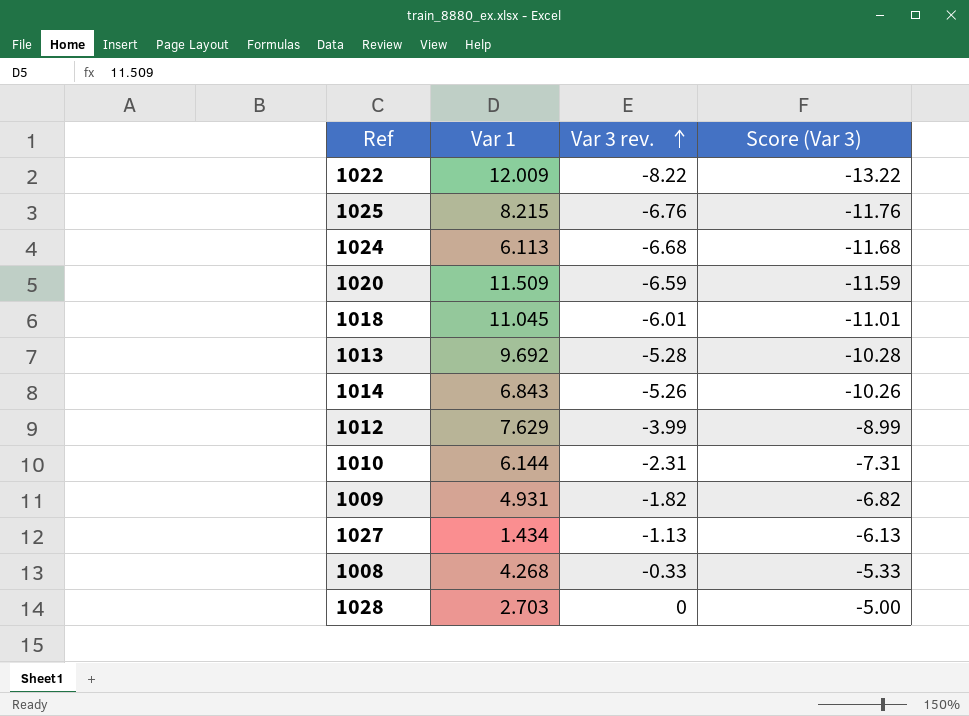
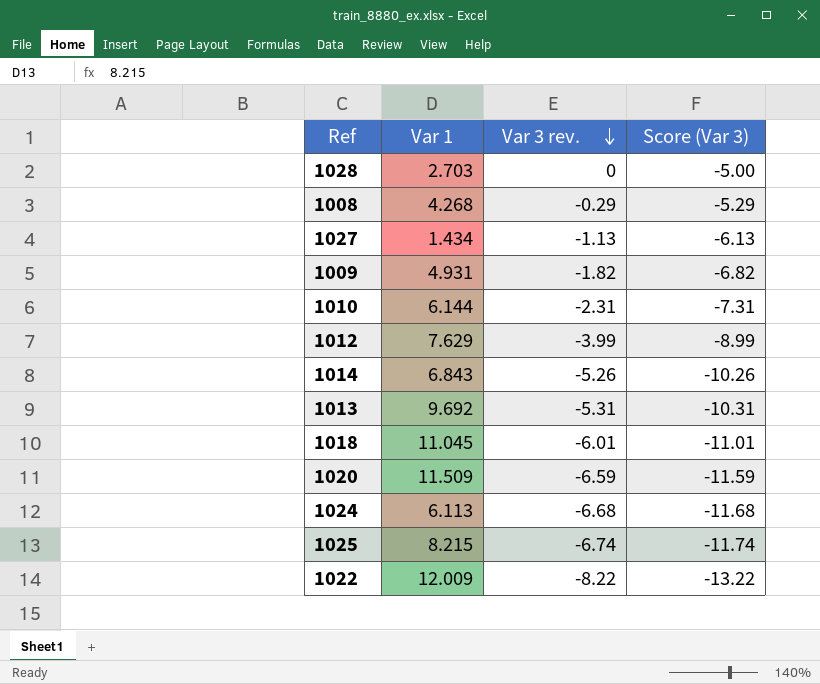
row order: Var 3 rev. ascending -> Var 3 rev. descending
1008 | Var 3 rev.: -0.33 -> -0.29
1008 | Score (Var 3): -5.33 -> -5.29
1013 | Var 3 rev.: -5.28 -> -5.31
1013 | Score (Var 3): -10.28 -> -10.31
1025 | Var 3 rev.: -6.76 -> -6.74
1025 | Score (Var 3): -11.76 -> -11.74

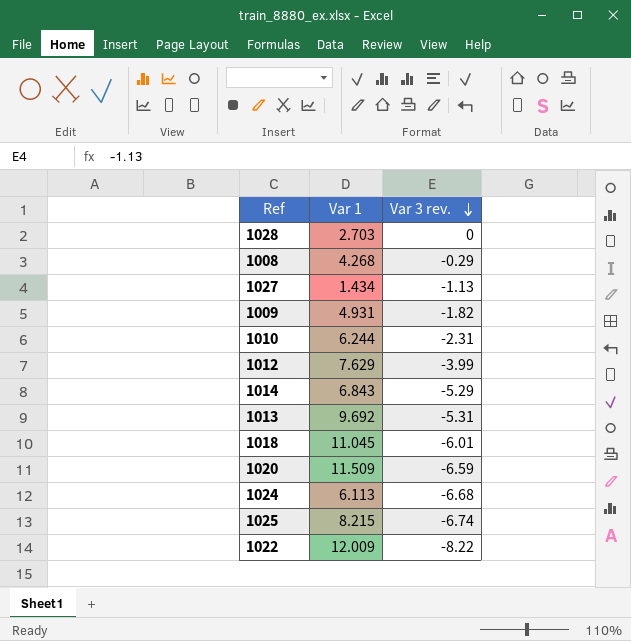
column Score (Var 3) | formula: [Var 3 rev.] - 5 -> none
1010 | Var 1: 6.144 -> 6.244
1014 | Var 3 rev.: -5.26 -> -5.29

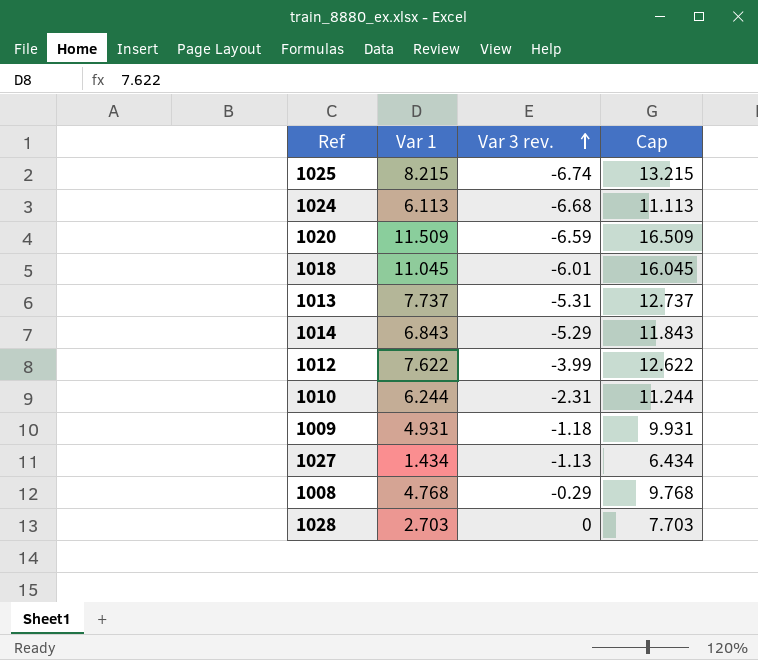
row order: Var 3 rev. descending -> Var 3 rev. ascending
column Cap | formula: none -> [Var 1] + 5
row 1022: 12.009 | -8.22 -> none
1013 | Var 1: 9.692 -> 7.737
1012 | Var 1: 7.629 -> 7.622
1009 | Var 3 rev.: -1.82 -> -1.18
1008 | Var 1: 4.268 -> 4.768

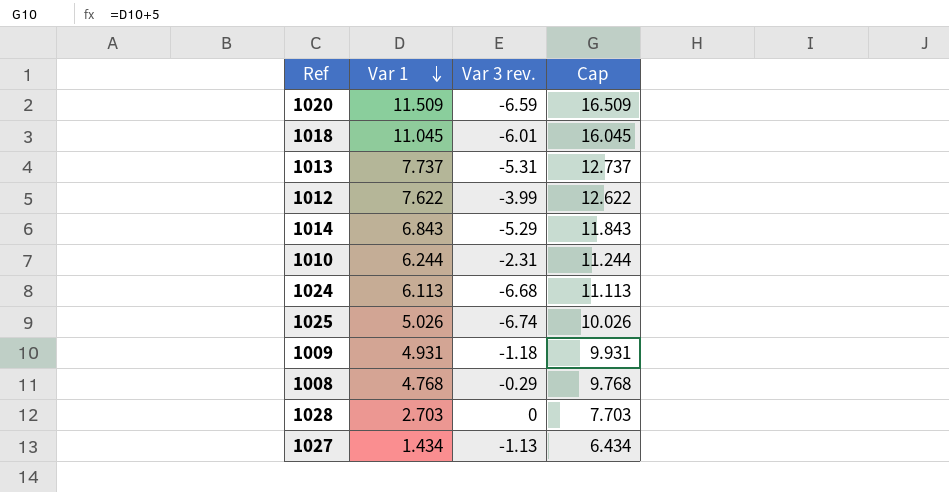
row order: Var 3 rev. ascending -> Var 1 descending
1025 | Var 1: 8.215 -> 5.026
1025 | Cap: 13.215 -> 10.026

